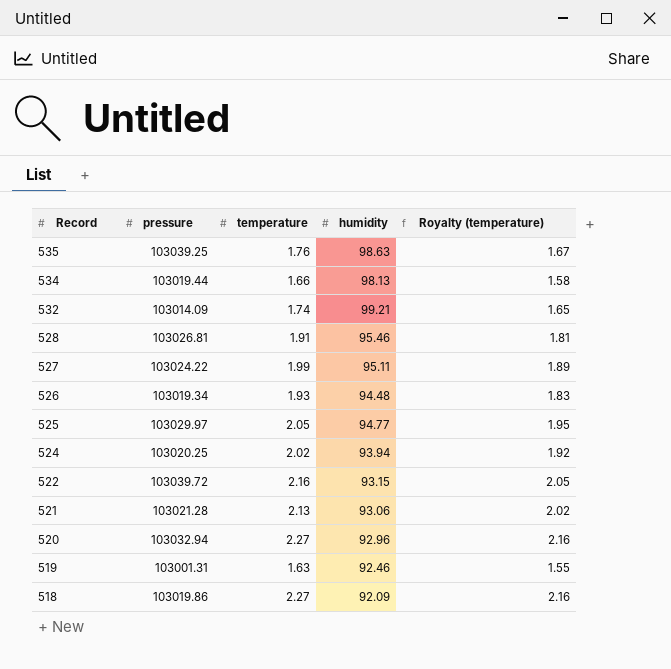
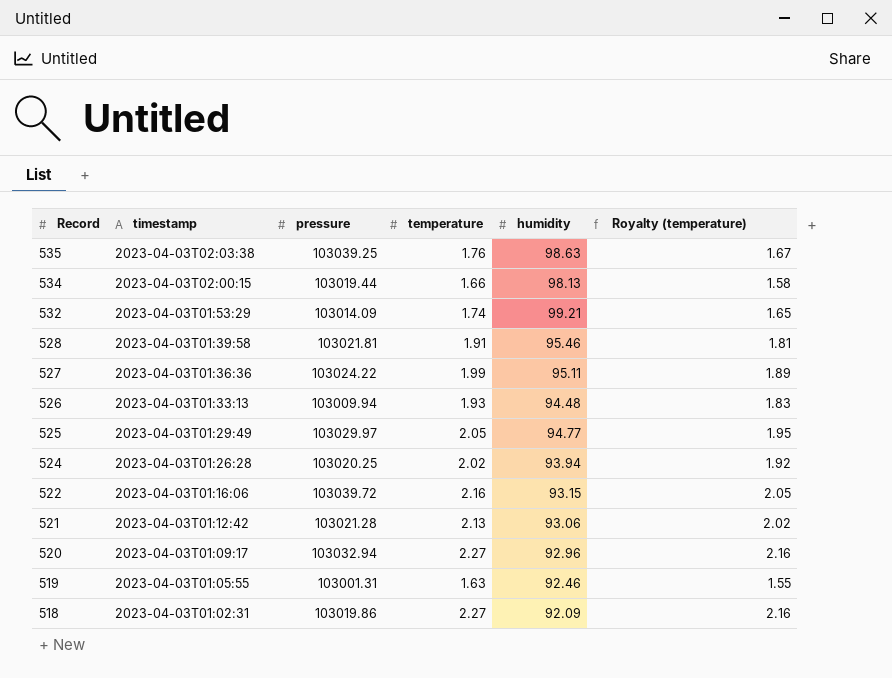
column timestamp | position: none -> 2
528 | pressure: 103026.81 -> 103021.81
526 | pressure: 103019.34 -> 103009.94

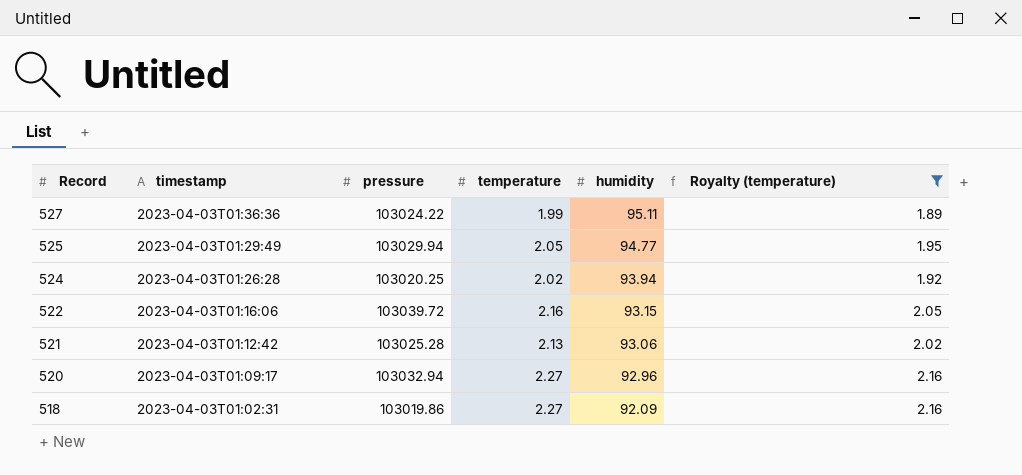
filter: none -> Royalty (temperature) >= 1.89
525 | pressure: 103029.97 -> 103029.94
521 | pressure: 103021.28 -> 103025.28

